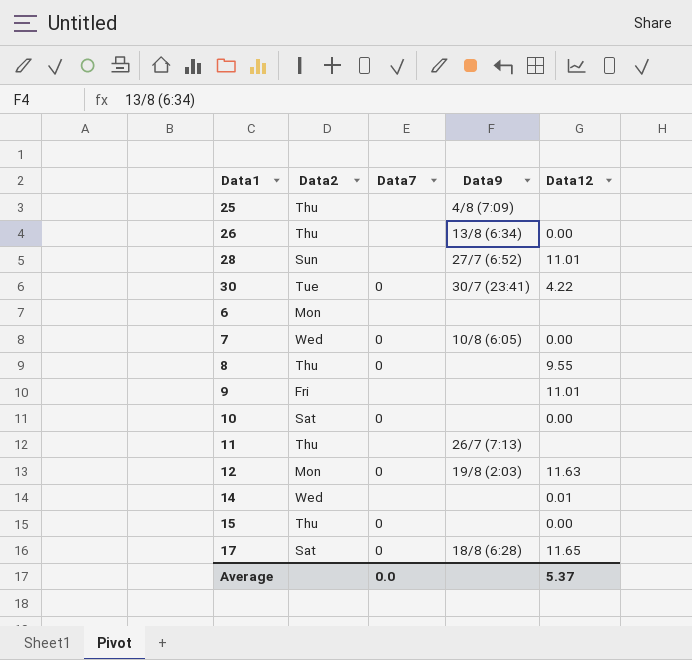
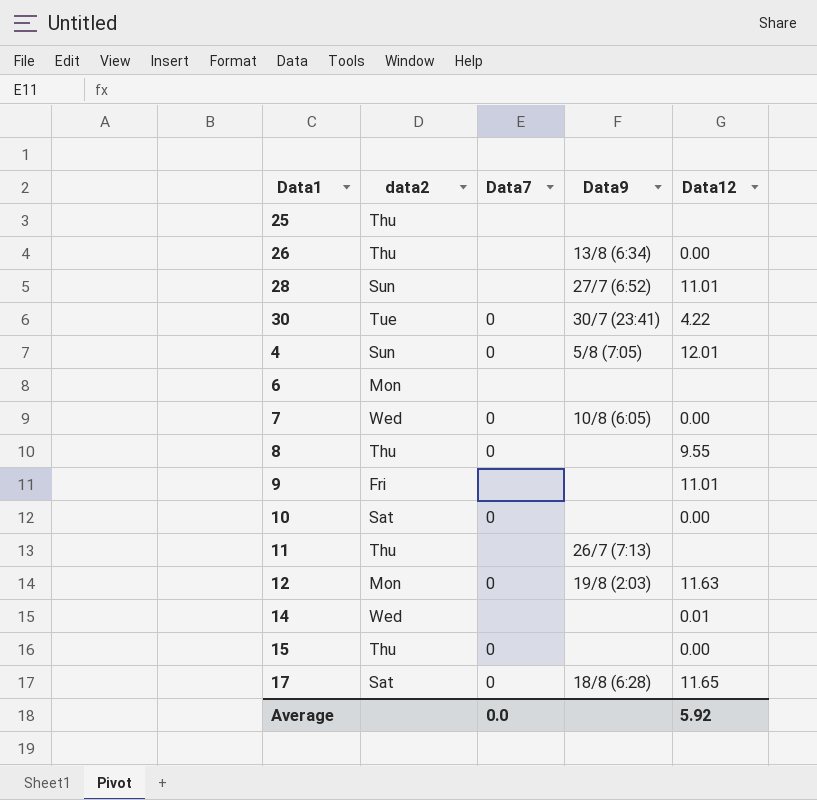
column name: Data2 -> data2
25 | Data9: 4/8 (7:09) -> none
row 4: none -> Sun | 0 | 5/8 (7:05) | 12.01
Average | Data12: 5.37 -> 5.92

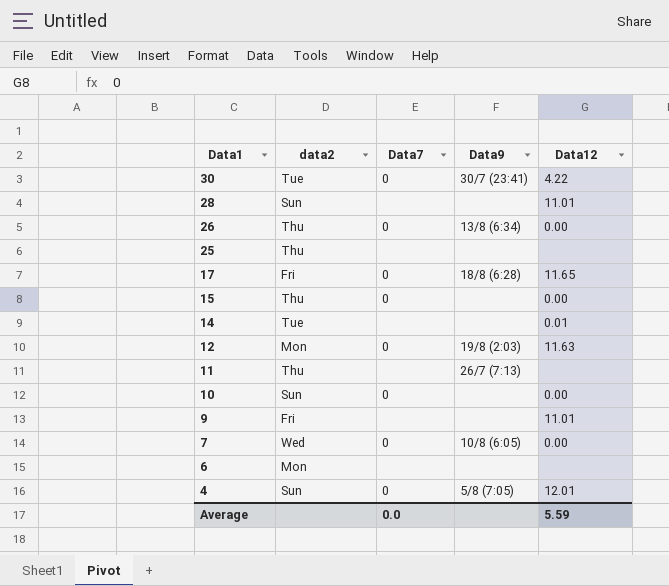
row order: none -> Data1 descending
row 8: Thu | 0 | none | 9.55 -> none
28 | Data9: 27/7 (6:52) -> none
26 | Data7: none -> 0
17 | data2: Sat -> Fri
14 | data2: Wed -> Tue
10 | data2: Sat -> Sun
Average | Data12: 5.92 -> 5.59

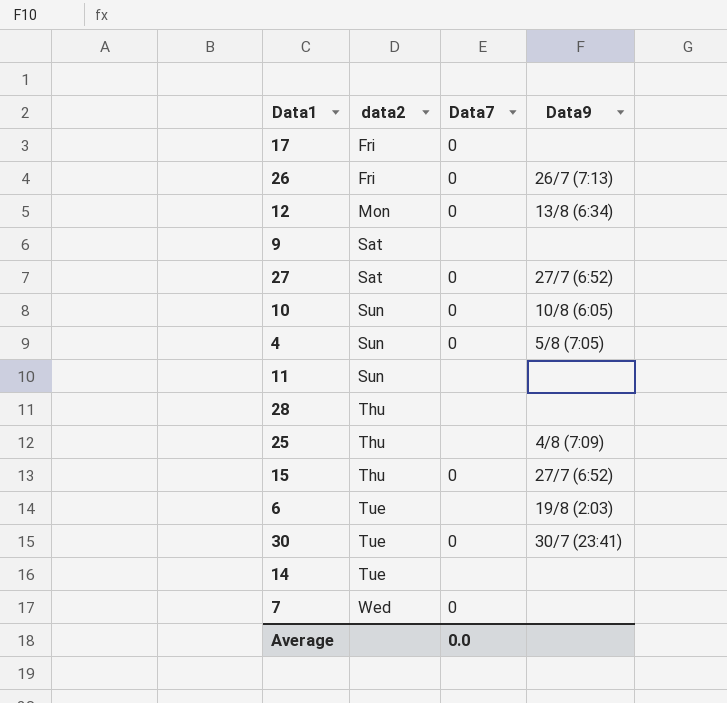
row order: Data1 descending -> data2 ascending
column Data12 | position: 5 -> none
17 | Data9: 18/8 (6:28) -> none
26 | data2: Thu -> Fri
26 | Data9: 13/8 (6:34) -> 26/7 (7:13)
12 | Data9: 19/8 (2:03) -> 13/8 (6:34)
9 | data2: Fri -> Sat
row 27: none -> Sat | 0 | 27/7 (6:52)
10 | Data9: none -> 10/8 (6:05)
11 | data2: Thu -> Sun
11 | Data9: 26/7 (7:13) -> none
28 | data2: Sun -> Thu
25 | Data9: none -> 4/8 (7:09)
15 | Data9: none -> 27/7 (6:52)
6 | data2: Mon -> Tue
6 | Data9: none -> 19/8 (2:03)
7 | Data9: 10/8 (6:05) -> none

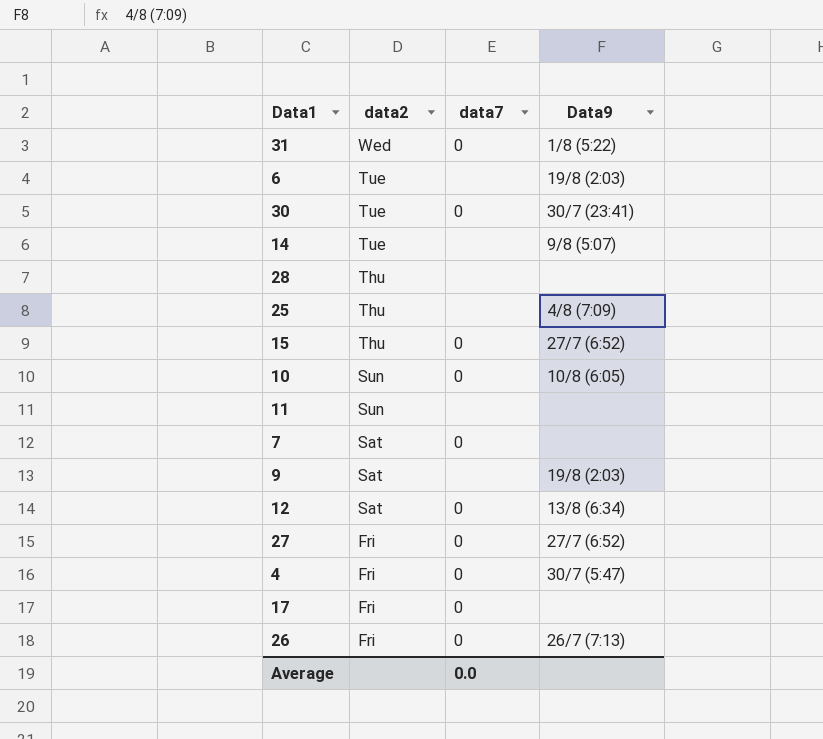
row order: data2 ascending -> data2 descending
column name: Data7 -> data7
row 31: none -> Wed | 0 | 1/8 (5:22)
14 | Data9: none -> 9/8 (5:07)
7 | data2: Wed -> Sat
9 | Data9: none -> 19/8 (2:03)
12 | data2: Mon -> Sat
27 | data2: Sat -> Fri
4 | data2: Sun -> Fri
4 | Data9: 5/8 (7:05) -> 30/7 (5:47)

